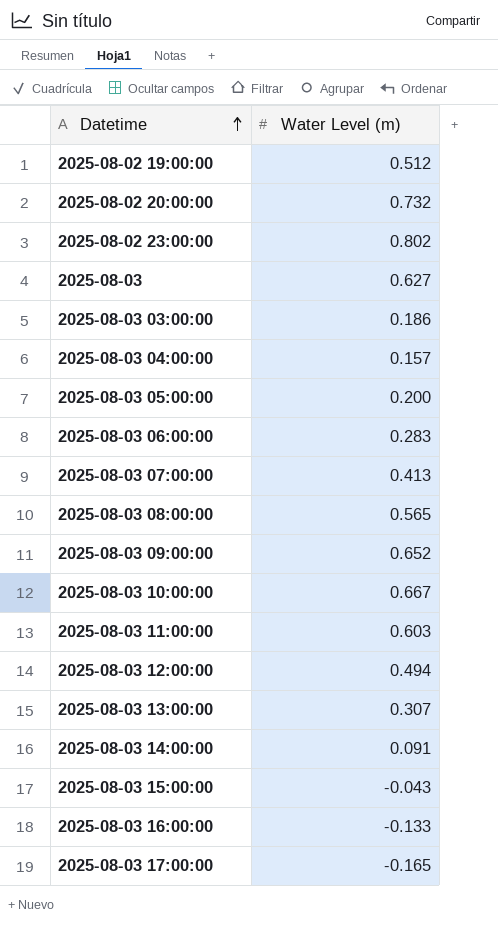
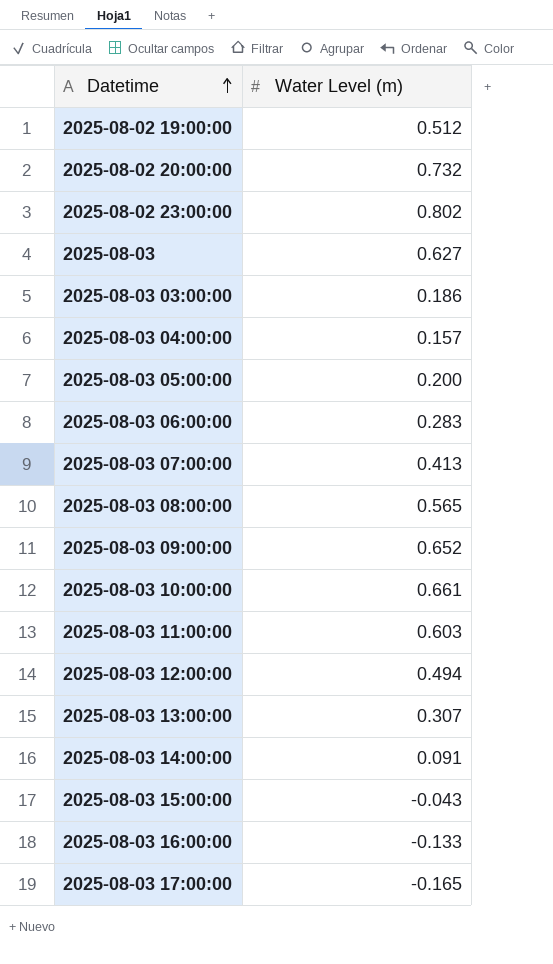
2025-08-03 10:00:00 | Water Level (m): 0.667 -> 0.661

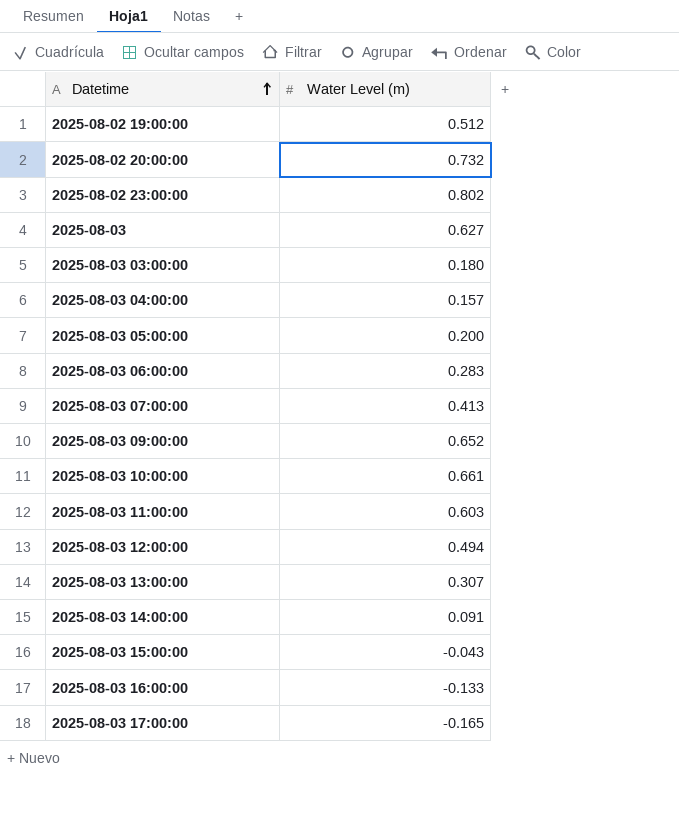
row 2025-08-03 08:00:00: 0.565 -> none
2025-08-03 03:00:00 | Water Level (m): 0.186 -> 0.180

